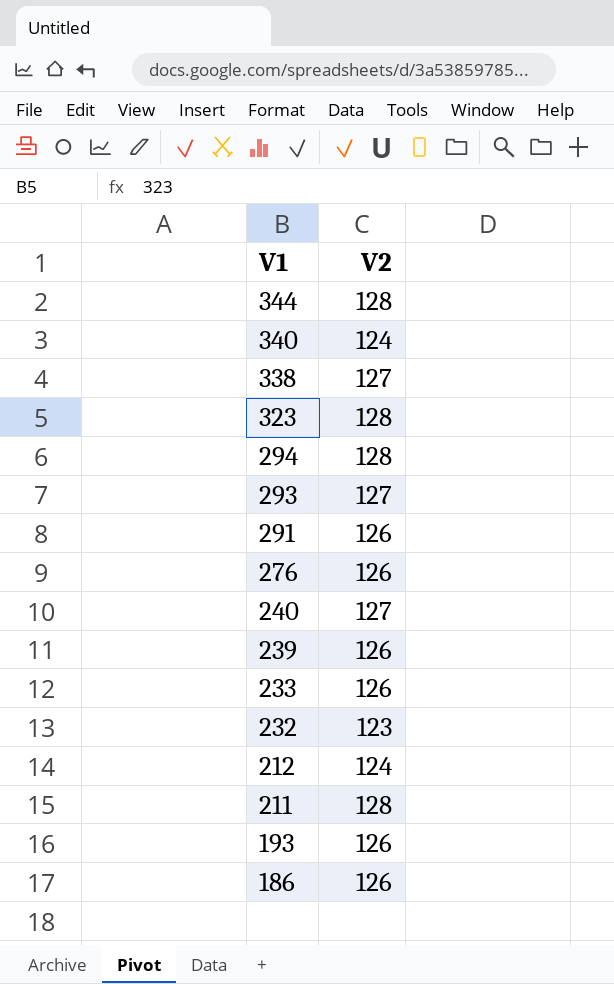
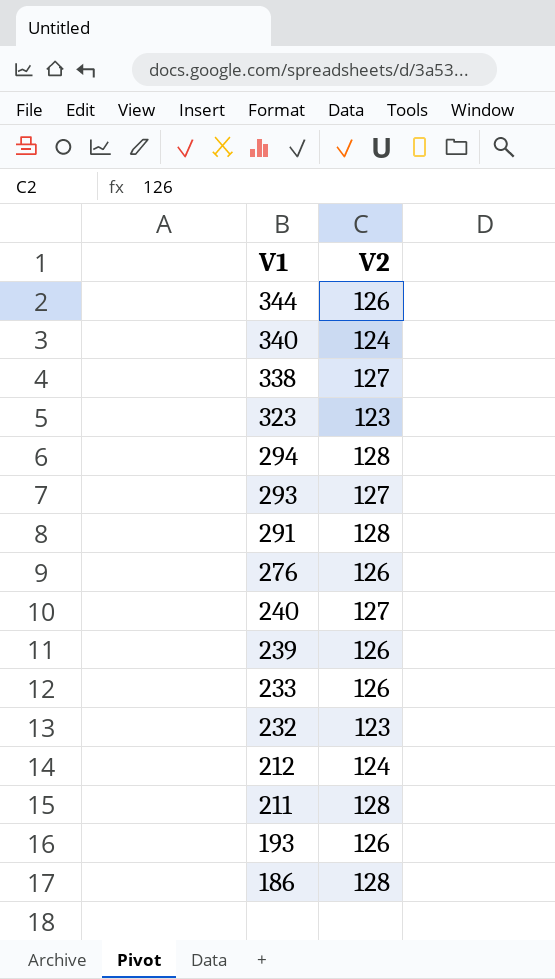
344 | V2: 128 -> 126
323 | V2: 128 -> 123
291 | V2: 126 -> 128
186 | V2: 126 -> 128

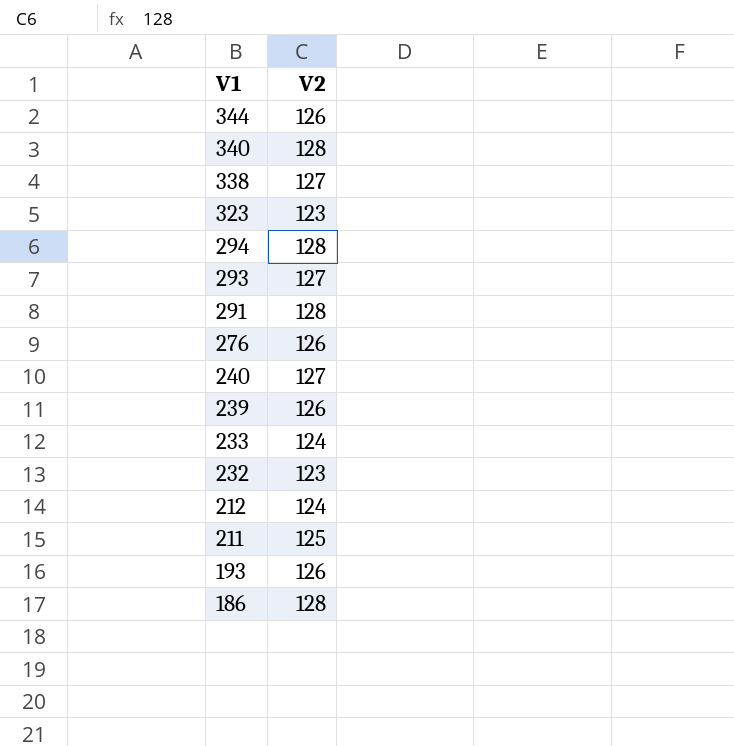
340 | V2: 124 -> 128
233 | V2: 126 -> 124
211 | V2: 128 -> 125

